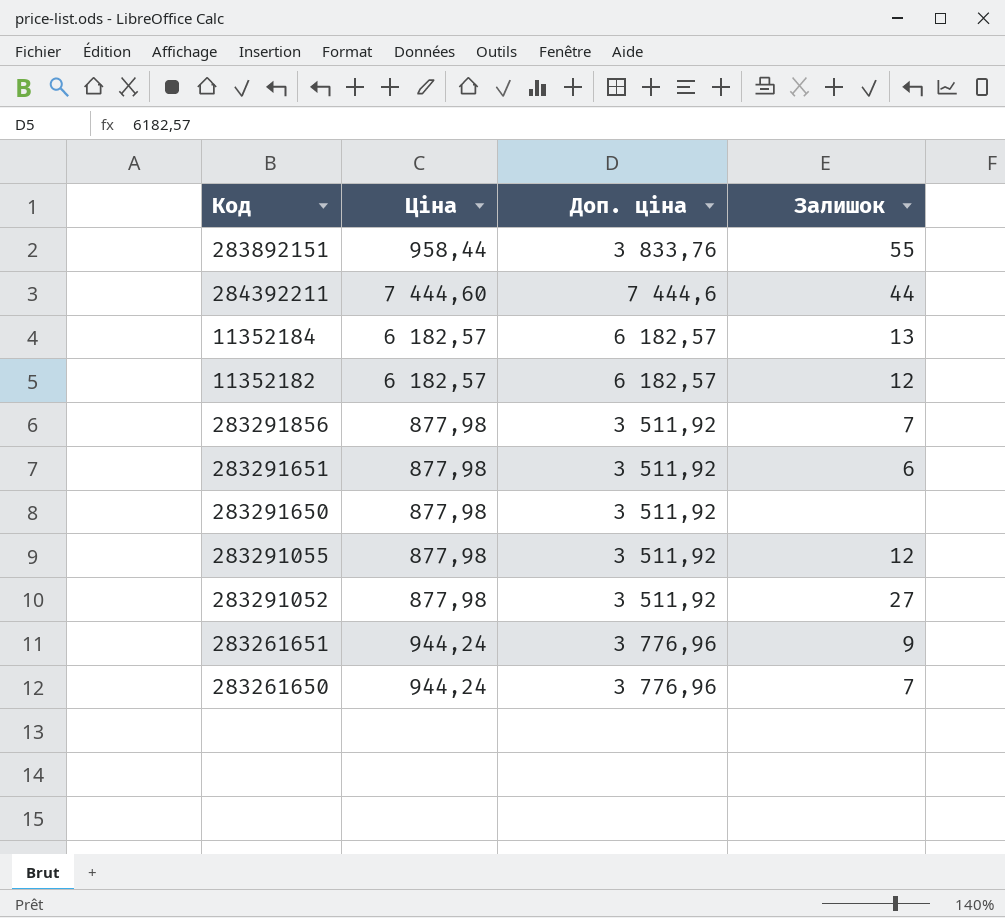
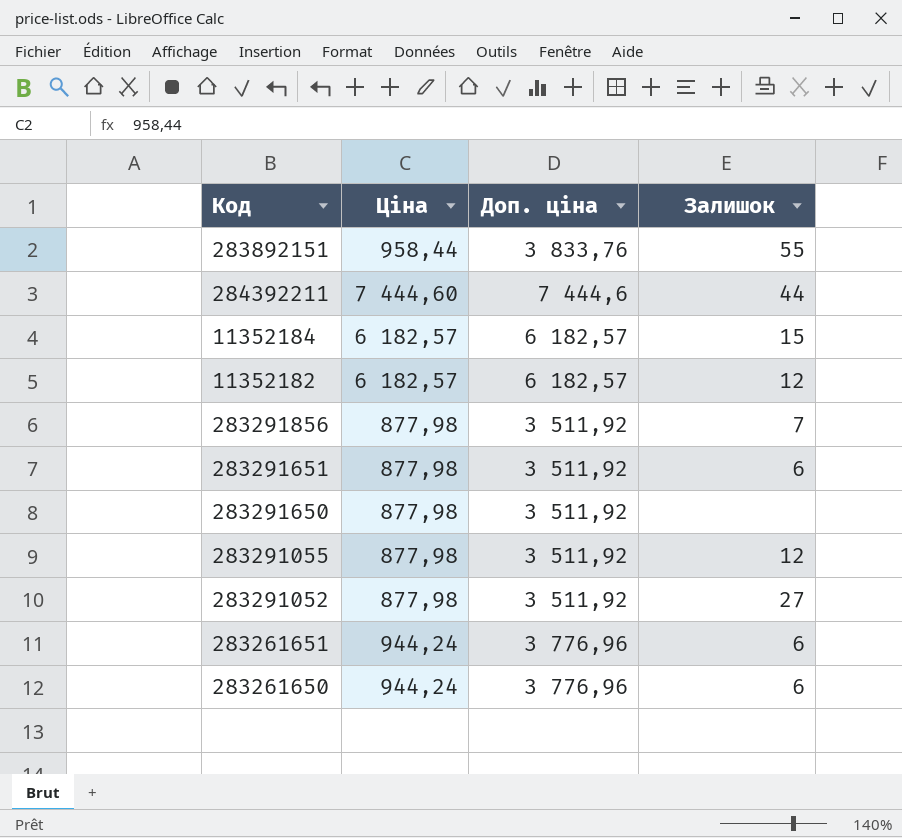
11352184 | Залишок: 13 -> 15
283261651 | Залишок: 9 -> 6
283261650 | Залишок: 7 -> 6

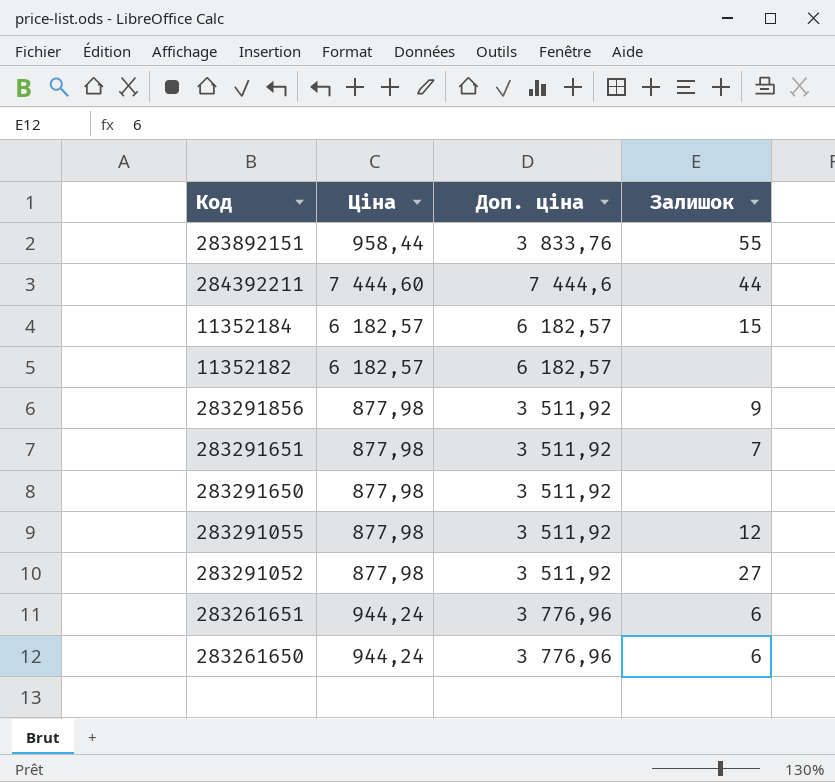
11352182 | Залишок: 12 -> none
283291856 | Залишок: 7 -> 9
283291651 | Залишок: 6 -> 7

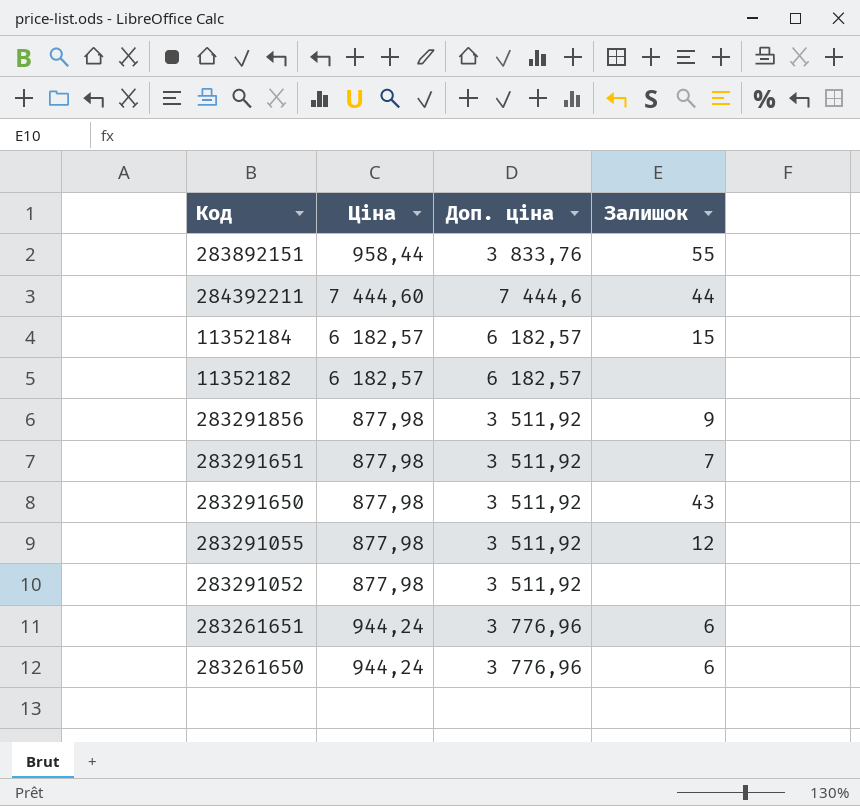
283291650 | Залишок: none -> 43
283291052 | Залишок: 27 -> none

